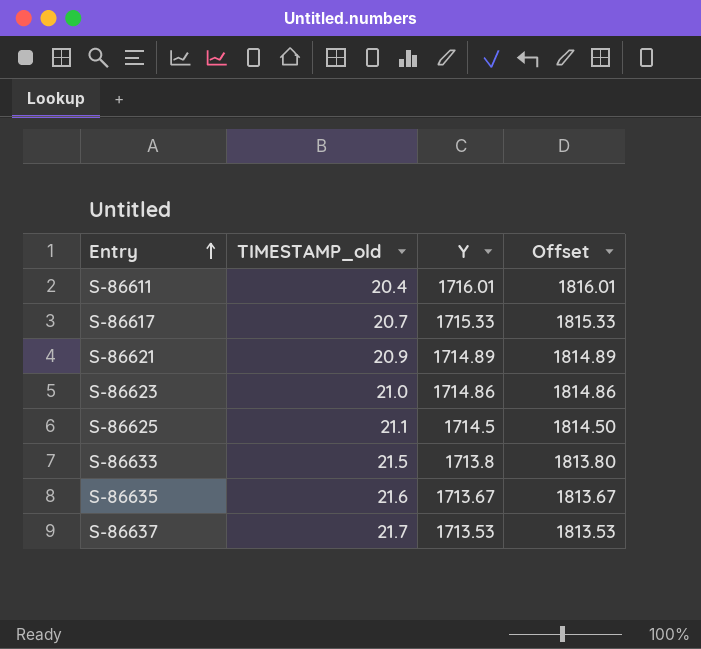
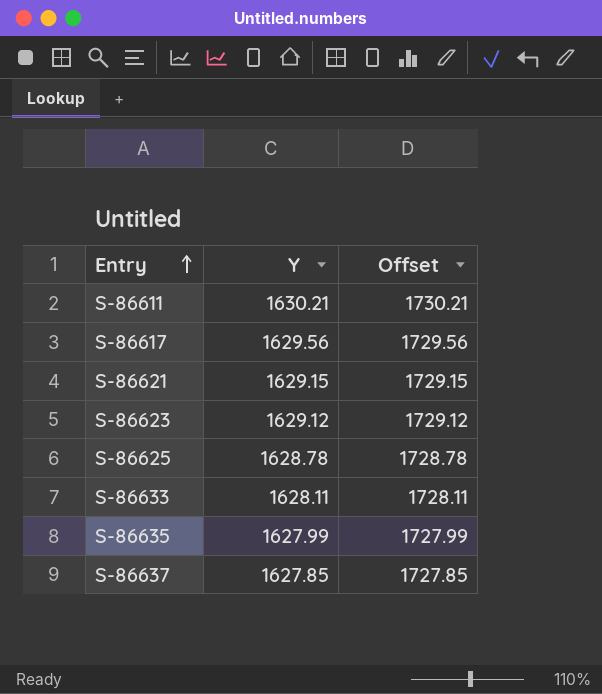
column TIMESTAMP_old | position: 2 -> none
S-86611 | Y: 1716.01 -> 1630.21
S-86611 | Offset: 1816.01 -> 1730.21
S-86617 | Y: 1715.33 -> 1629.56
S-86617 | Offset: 1815.33 -> 1729.56
S-86621 | Y: 1714.89 -> 1629.15
S-86621 | Offset: 1814.89 -> 1729.15
S-86623 | Y: 1714.86 -> 1629.12
S-86623 | Offset: 1814.86 -> 1729.12
S-86625 | Y: 1714.5 -> 1628.78
S-86625 | Offset: 1814.50 -> 1728.78
S-86633 | Y: 1713.8 -> 1628.11
S-86633 | Offset: 1813.80 -> 1728.11
S-86635 | Y: 1713.67 -> 1627.99
S-86635 | Offset: 1813.67 -> 1727.99
S-86637 | Y: 1713.53 -> 1627.85
S-86637 | Offset: 1813.53 -> 1727.85

